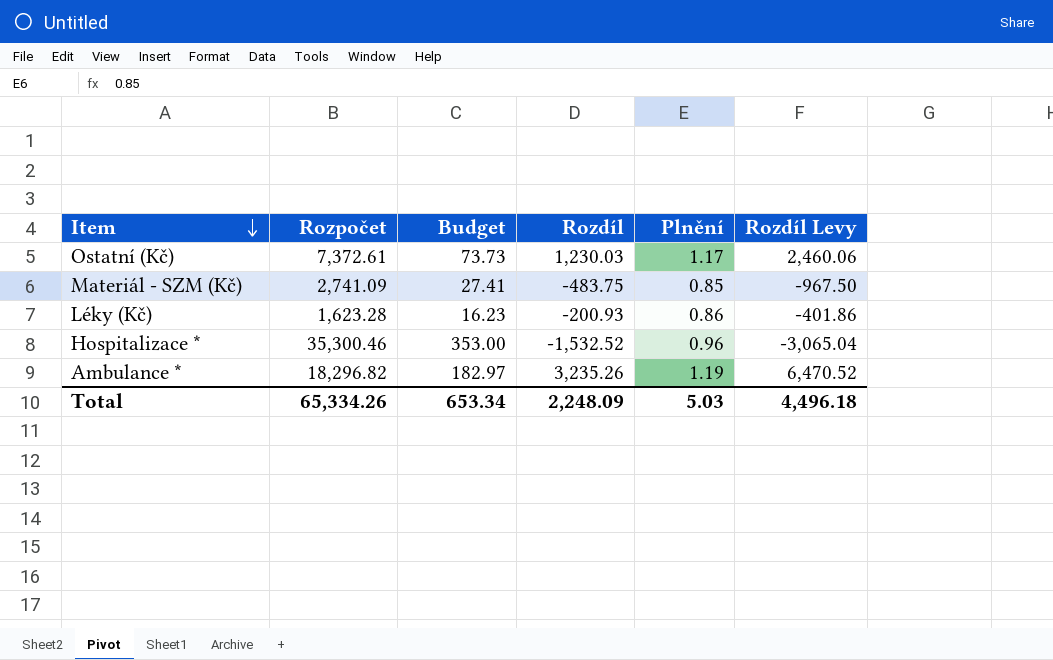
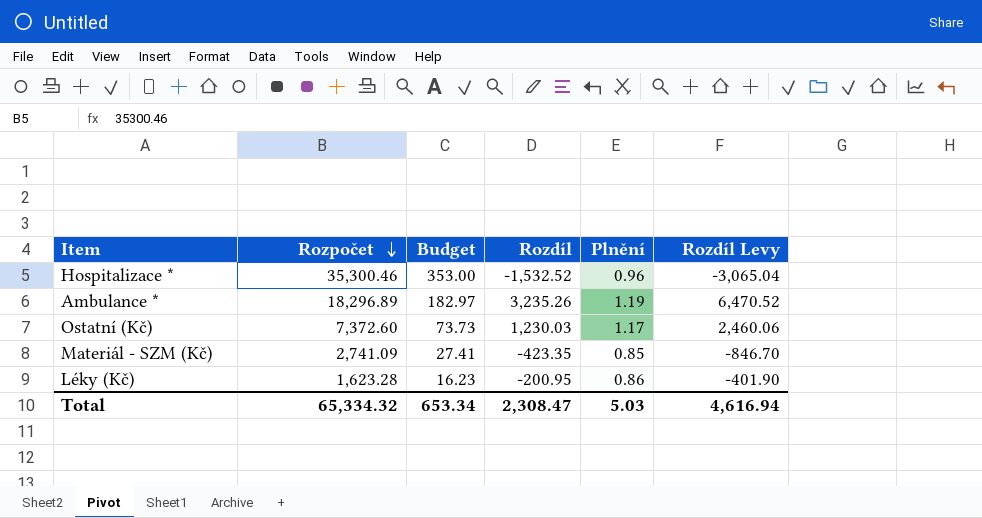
row order: Item descending -> Rozpočet descending
Ambulance * | Rozpočet: 18,296.82 -> 18,296.89
Ostatní (Kč) | Rozpočet: 7,372.61 -> 7,372.60
Materiál - SZM (Kč) | Rozdíl: -483.75 -> -423.35
Materiál - SZM (Kč) | Rozdíl Levy: -967.50 -> -846.70
Léky (Kč) | Rozdíl: -200.93 -> -200.95
Léky (Kč) | Rozdíl Levy: -401.86 -> -401.90
Total | Rozpočet: 65,334.26 -> 65,334.32
Total | Rozdíl: 2,248.09 -> 2,308.47
Total | Rozdíl Levy: 4,496.18 -> 4,616.94

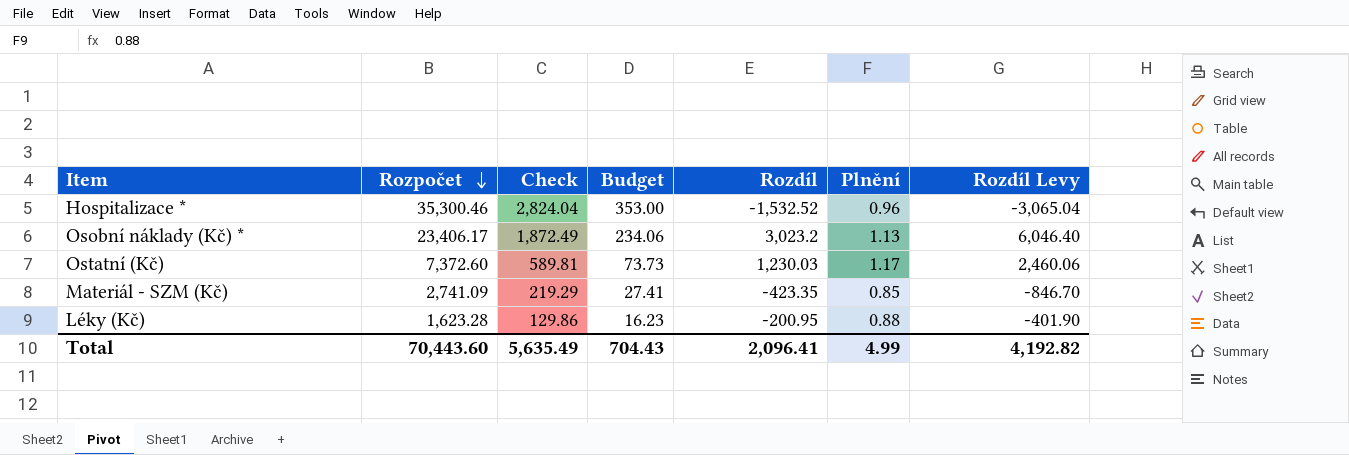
column Check | formula: none -> [Rozpočet] * 0.08
row Ambulance *: 18,296.89 | 182.97 | 3,235.26 | 1.19 | 6,470.52 -> none
row Osobní náklady (Kč) *: none -> 23,406.17 | 1,872.49 | 234.06 | 3,023.2 | 1.13 | 6,046.40
Léky (Kč) | Plnění: 0.86 -> 0.88
Total | Rozpočet: 65,334.32 -> 70,443.60
Total | Budget: 653.34 -> 704.43
Total | Rozdíl: 2,308.47 -> 2,096.41
Total | Plnění: 5.03 -> 4.99
Total | Rozdíl Levy: 4,616.94 -> 4,192.82

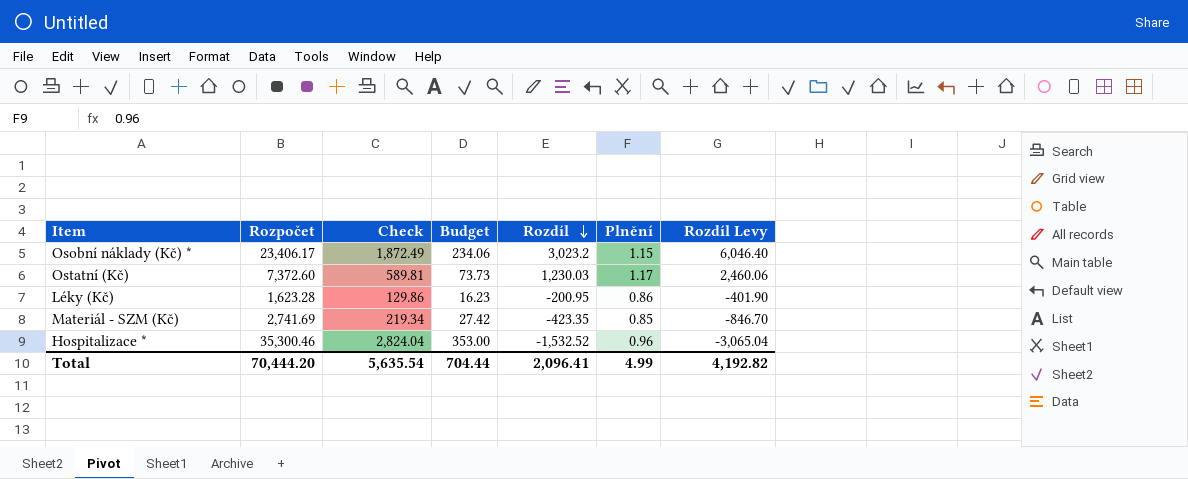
row order: Rozpočet descending -> Rozdíl descending
Osobní náklady (Kč) * | Plnění: 1.13 -> 1.15
Léky (Kč) | Plnění: 0.88 -> 0.86
Materiál - SZM (Kč) | Rozpočet: 2,741.09 -> 2,741.69
Materiál - SZM (Kč) | Check: 219.29 -> 219.34
Materiál - SZM (Kč) | Budget: 27.41 -> 27.42
Total | Rozpočet: 70,443.60 -> 70,444.20
Total | Check: 5,635.49 -> 5,635.54
Total | Budget: 704.43 -> 704.44

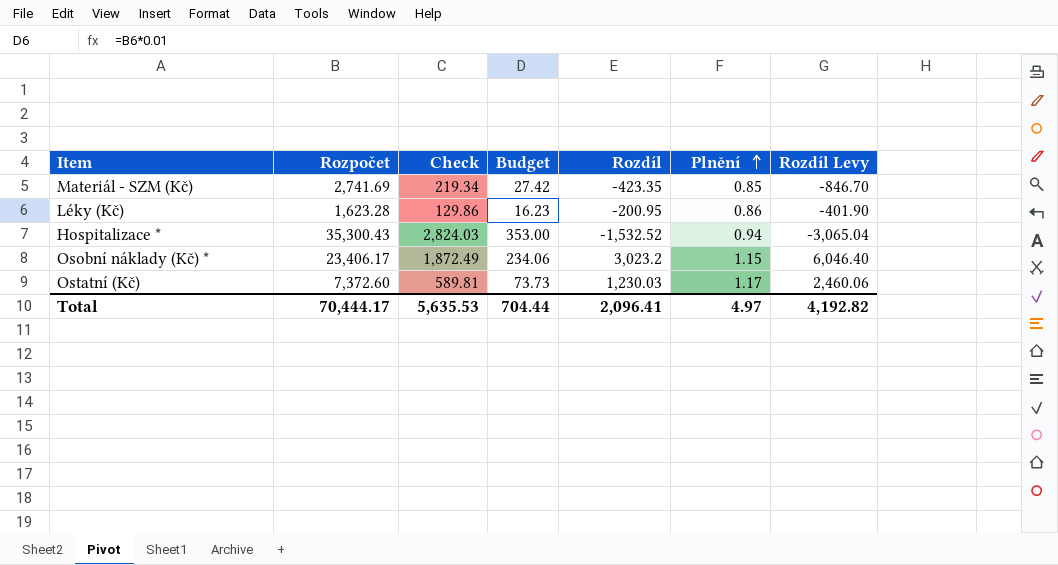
row order: Rozdíl descending -> Plnění ascending
Hospitalizace * | Rozpočet: 35,300.46 -> 35,300.43
Hospitalizace * | Check: 2,824.04 -> 2,824.03
Hospitalizace * | Plnění: 0.96 -> 0.94
Total | Rozpočet: 70,444.20 -> 70,444.17
Total | Check: 5,635.54 -> 5,635.53
Total | Plnění: 4.99 -> 4.97

